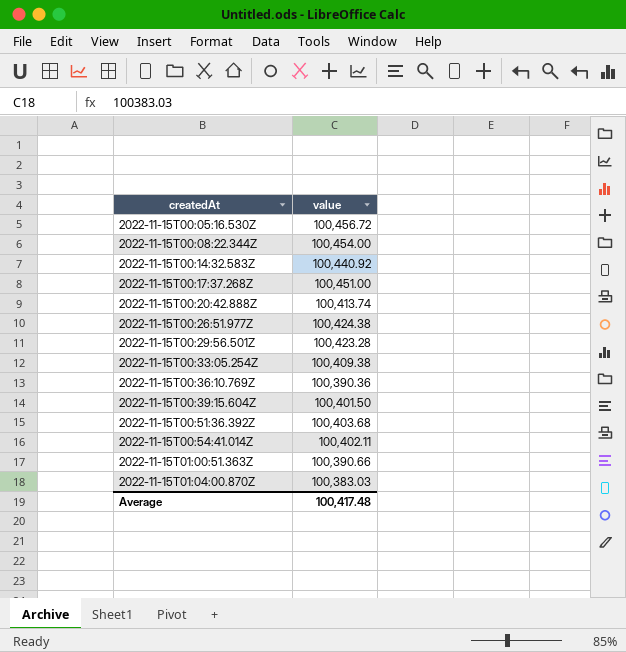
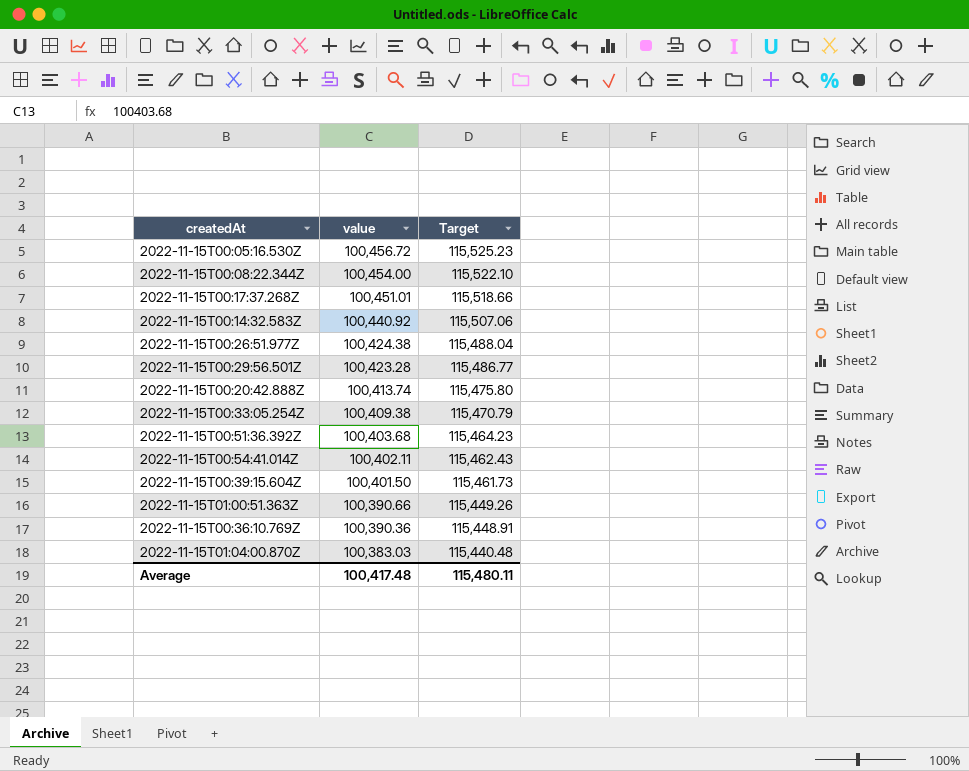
row order: createdAt ascending -> value descending
column Target | formula: none -> [value] * 1.15
2022-11-15T00:17:37.268Z | value: 100,451.00 -> 100,451.01

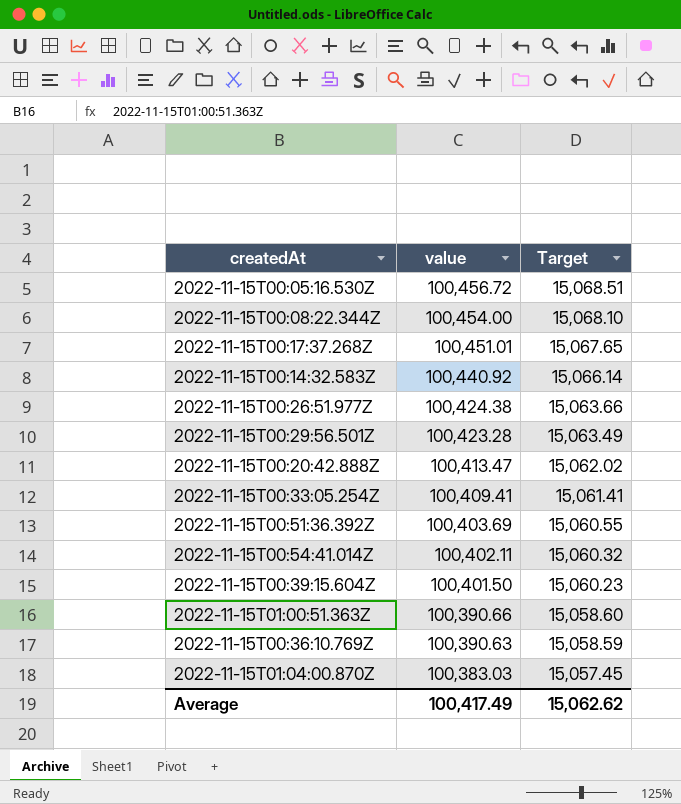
column Target | formula: [value] * 1.15 -> [value] * 0.15
2022-11-15T00:20:42.888Z | value: 100,413.74 -> 100,413.47
2022-11-15T00:33:05.254Z | value: 100,409.38 -> 100,409.41
2022-11-15T00:51:36.392Z | value: 100,403.68 -> 100,403.69
2022-11-15T00:36:10.769Z | value: 100,390.36 -> 100,390.63
Average | value: 100,417.48 -> 100,417.49
Average | Target: 115,480.11 -> 15,062.62

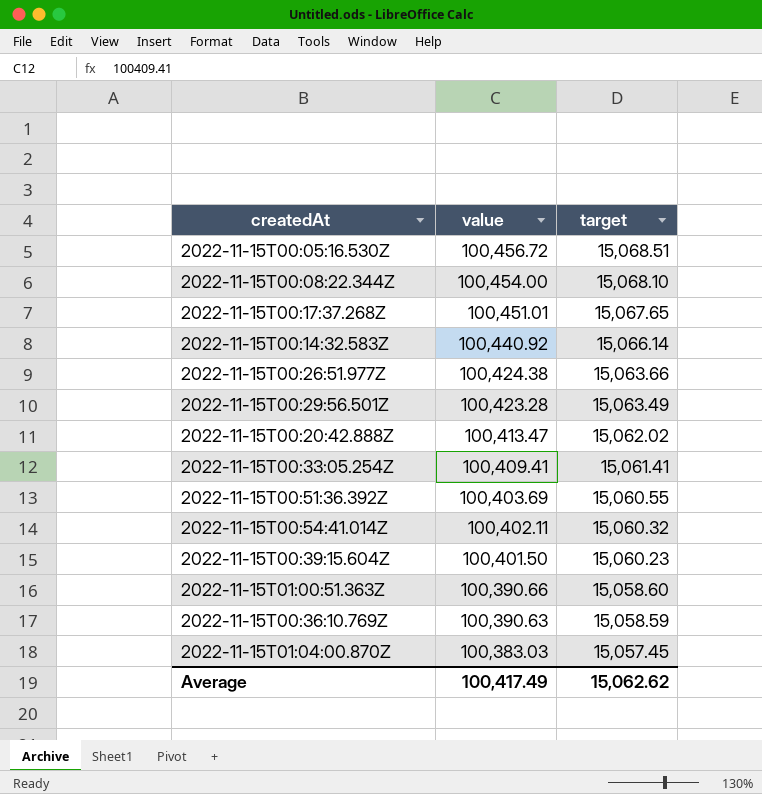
column name: Target -> target

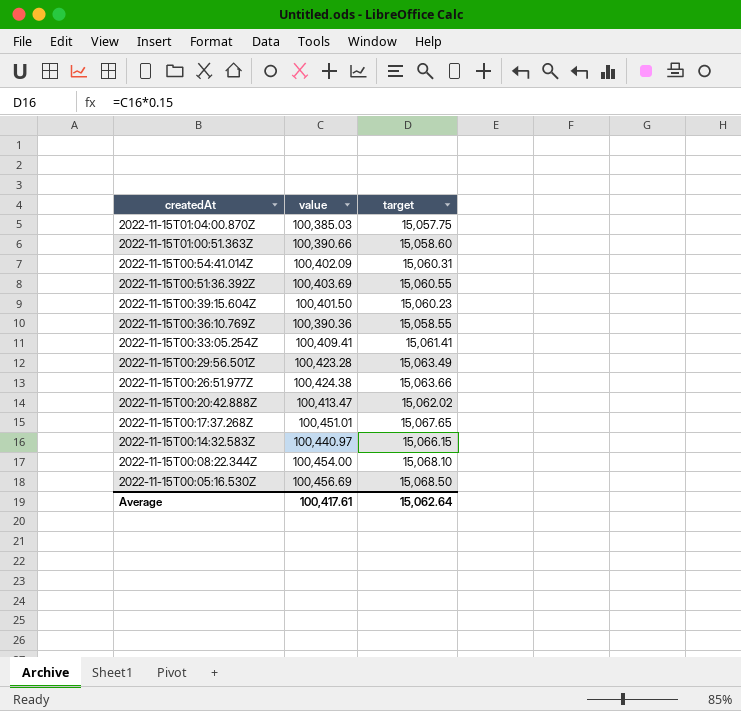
row order: value descending -> createdAt descending
2022-11-15T01:04:00.870Z | value: 100,383.03 -> 100,385.03
2022-11-15T01:04:00.870Z | target: 15,057.45 -> 15,057.75
2022-11-15T00:54:41.014Z | value: 100,402.11 -> 100,402.09
2022-11-15T00:54:41.014Z | target: 15,060.32 -> 15,060.31
2022-11-15T00:36:10.769Z | value: 100,390.63 -> 100,390.36
2022-11-15T00:36:10.769Z | target: 15,058.59 -> 15,058.55
2022-11-15T00:14:32.583Z | value: 100,440.92 -> 100,440.97
2022-11-15T00:14:32.583Z | target: 15,066.14 -> 15,066.15
2022-11-15T00:05:16.530Z | value: 100,456.72 -> 100,456.69
2022-11-15T00:05:16.530Z | target: 15,068.51 -> 15,068.50
Average | value: 100,417.49 -> 100,417.61
Average | target: 15,062.62 -> 15,062.64

